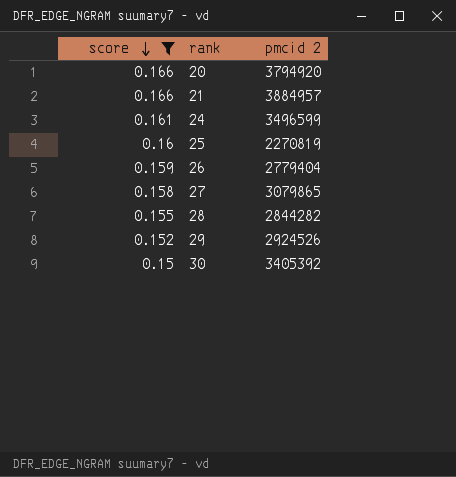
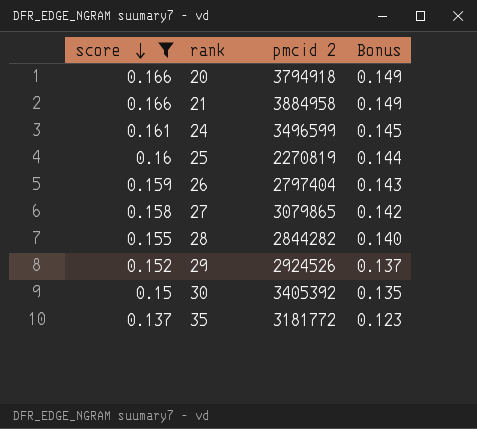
column Bonus | formula: none -> [score] * 0.9
20 | pmcid 2: 3794920 -> 3794918
21 | pmcid 2: 3884957 -> 3884958
26 | pmcid 2: 2779404 -> 2797404
row 35: none -> 0.137 | 3181772 | 0.123

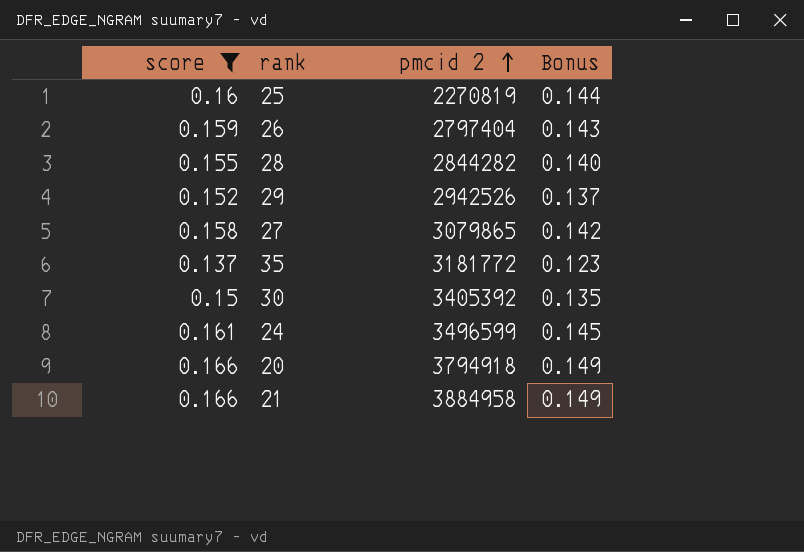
row order: score descending -> pmcid 2 ascending
29 | pmcid 2: 2924526 -> 2942526

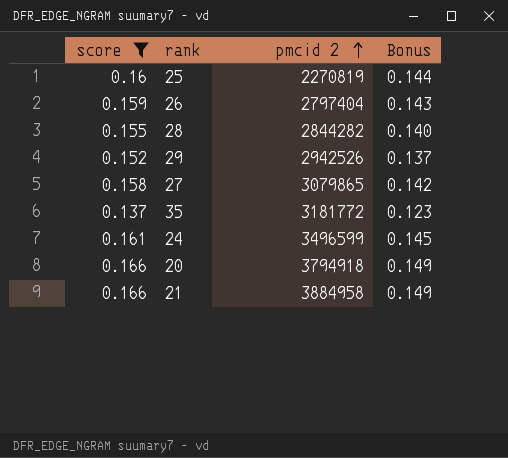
row 30: 0.15 | 3405392 | 0.135 -> none

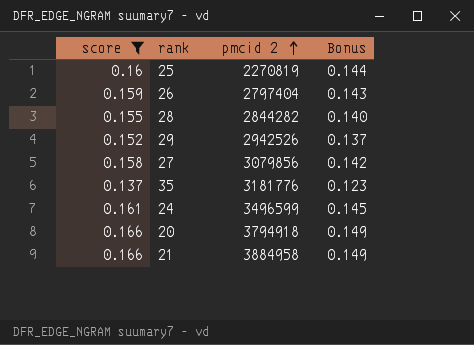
27 | pmcid 2: 3079865 -> 3079856
35 | pmcid 2: 3181772 -> 3181776

